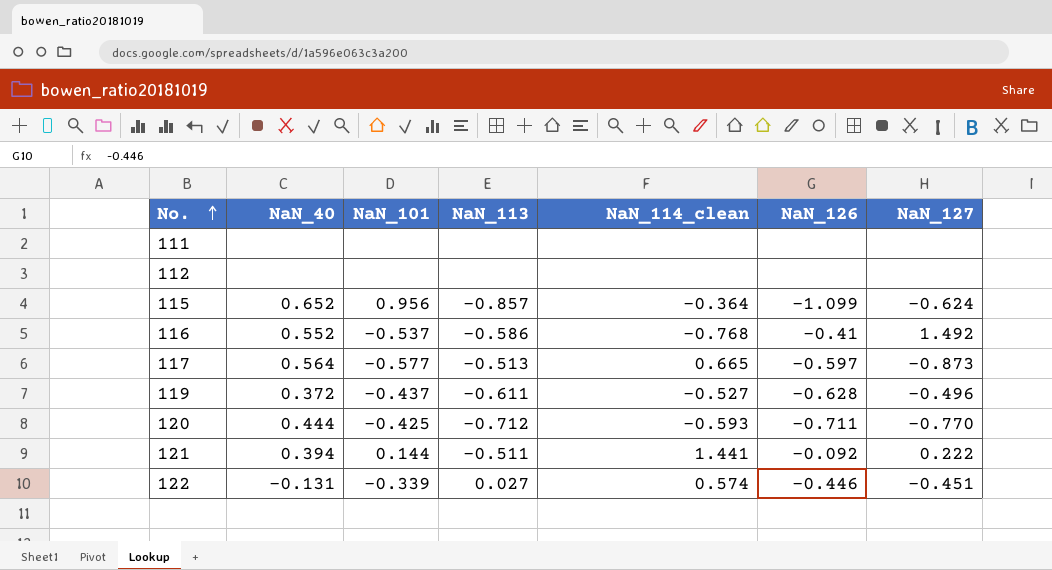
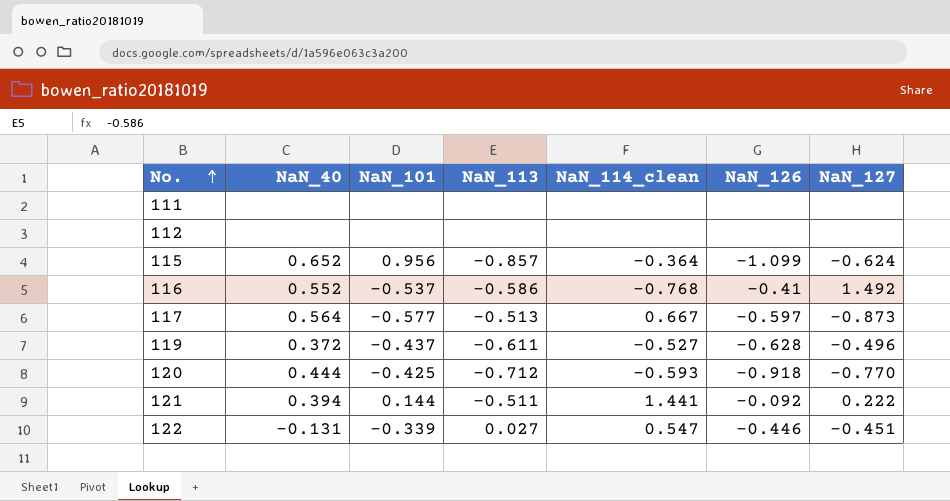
117 | NaN_114_clean: 0.665 -> 0.667
120 | NaN_126: -0.711 -> -0.918
122 | NaN_114_clean: 0.574 -> 0.547

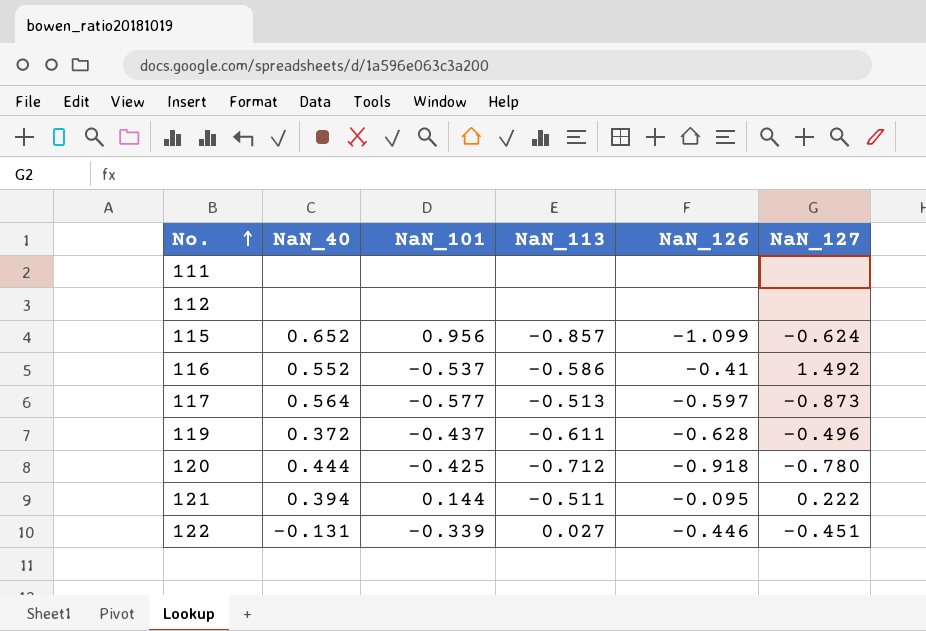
column NaN_114_clean | position: 5 -> none
120 | NaN_127: -0.770 -> -0.780
121 | NaN_126: -0.092 -> -0.095

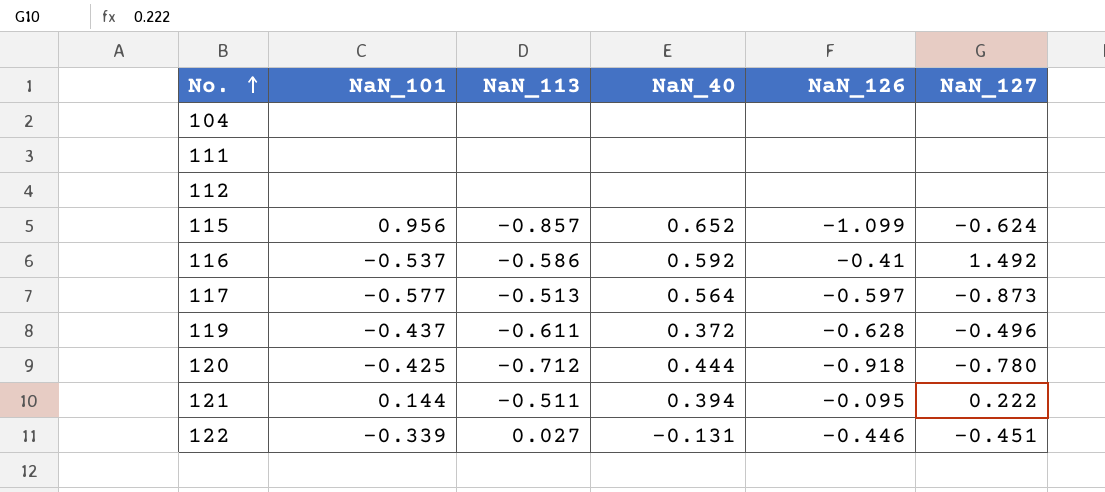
column NaN_40 | position: 2 -> 4
row 104: none -> none | none | none | none | none
116 | NaN_40: 0.552 -> 0.592

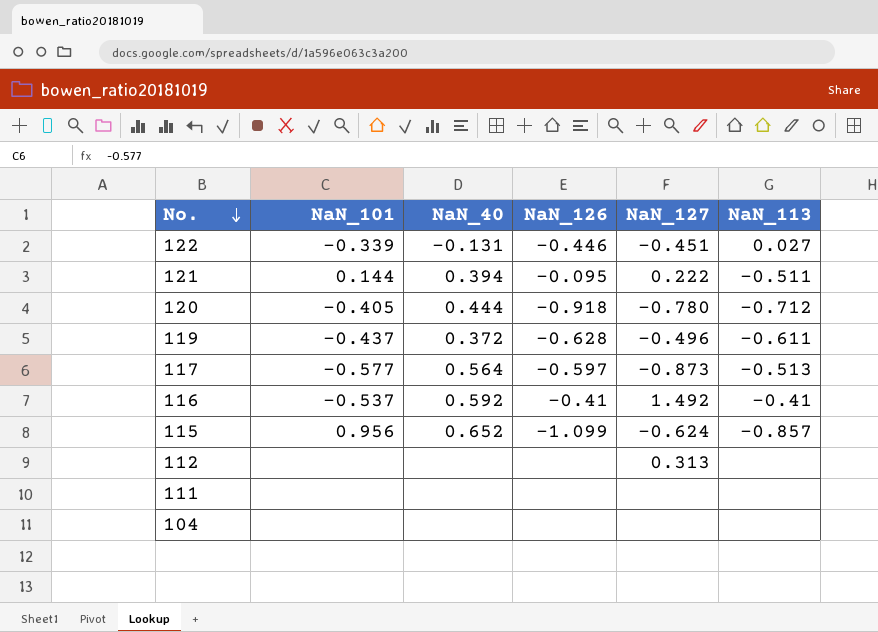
row order: No. ascending -> No. descending
column NaN_113 | position: 3 -> 6
120 | NaN_101: -0.425 -> -0.405
116 | NaN_113: -0.586 -> -0.41
112 | NaN_127: none -> 0.313

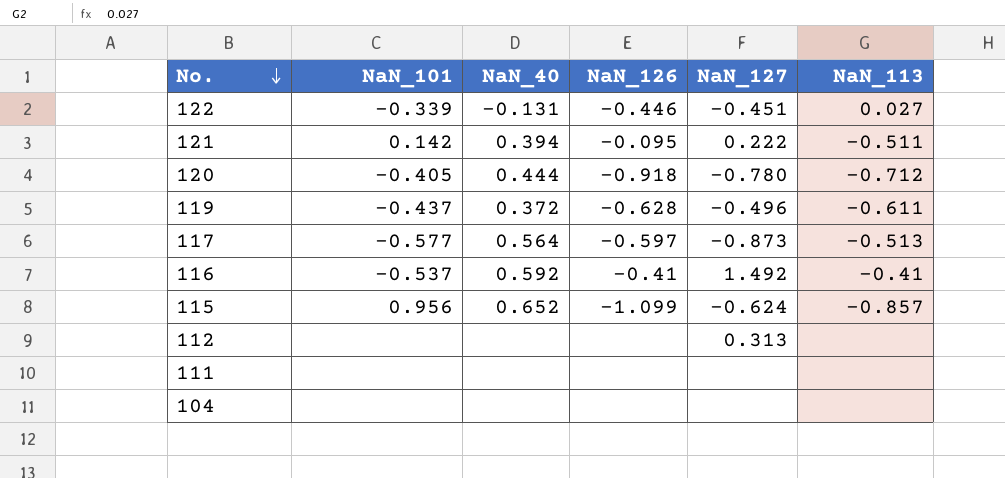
121 | NaN_101: 0.144 -> 0.142

